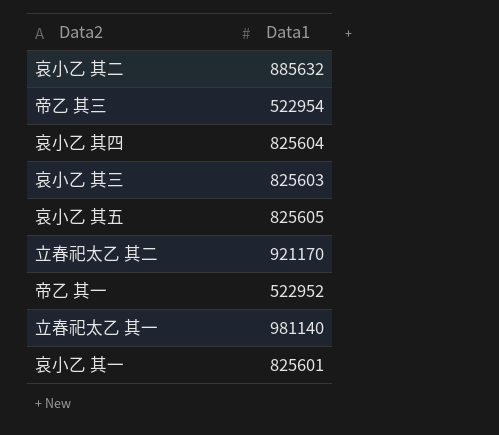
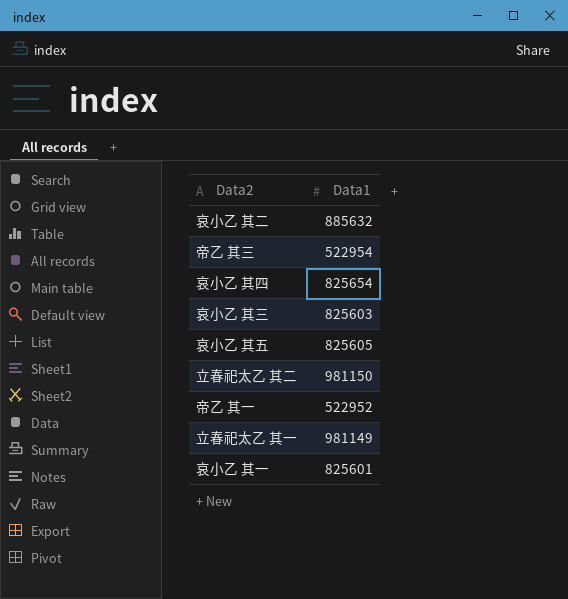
哀小乙 其四 | Data1: 825604 -> 825654
立春祀太乙 其二 | Data1: 921170 -> 981150
立春祀太乙 其一 | Data1: 981140 -> 981149

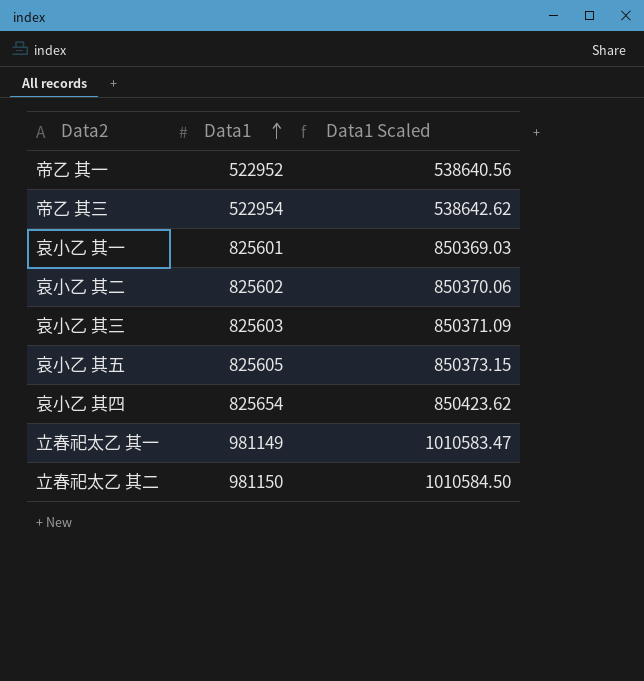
row order: none -> Data1 ascending
column Data1 Scaled | formula: none -> [Data1] * 1.03
哀小乙 其二 | Data1: 885632 -> 825602

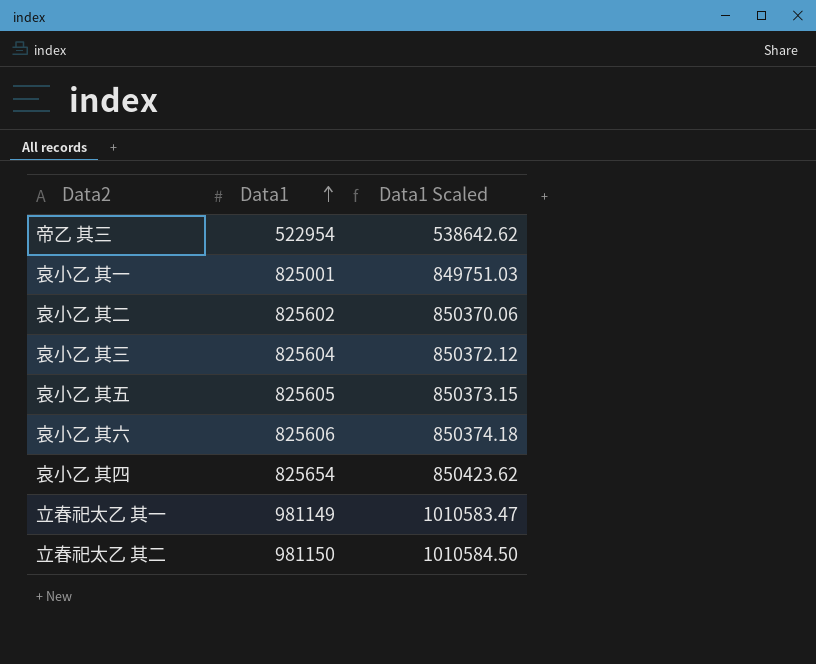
row 帝乙 其一: 522952 | 538640.56 -> none
哀小乙 其一 | Data1: 825601 -> 825001
哀小乙 其一 | Data1 Scaled: 850369.03 -> 849751.03
哀小乙 其三 | Data1: 825603 -> 825604
哀小乙 其三 | Data1 Scaled: 850371.09 -> 850372.12
row 哀小乙 其六: none -> 825606 | 850374.18

